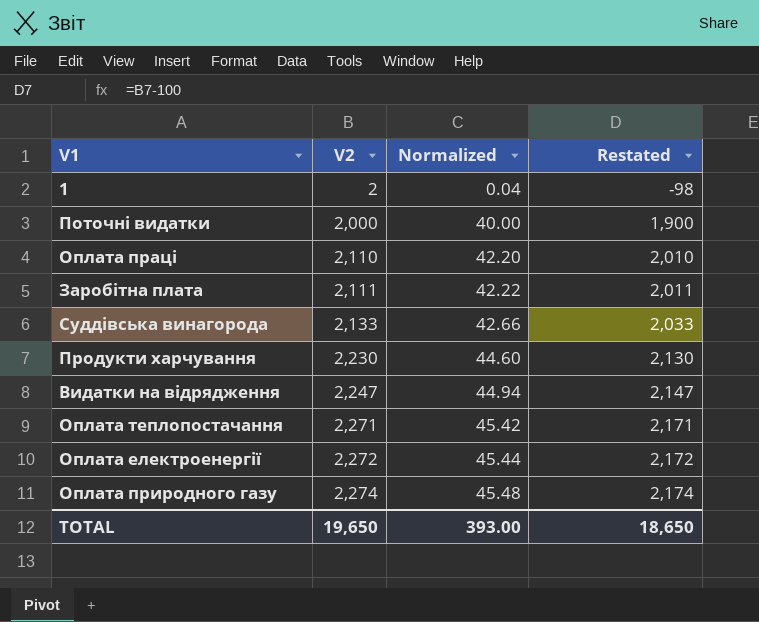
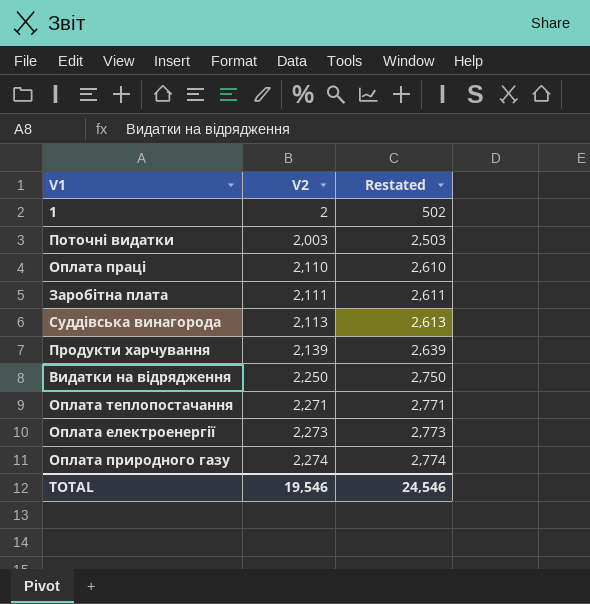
column Normalized | formula: [V2] * 0.02 -> none
column Restated | formula: [V2] - 100 -> [V2] + 500
Поточні видатки | V2: 2,000 -> 2,003
Суддівська винагорода | V2: 2,133 -> 2,113
Продукти харчування | V2: 2,230 -> 2,139
Видатки на відрядження | V2: 2,247 -> 2,250
Оплата електроенергії | V2: 2,272 -> 2,273
TOTAL | V2: 19,650 -> 19,546
TOTAL | Restated: 18,650 -> 24,546

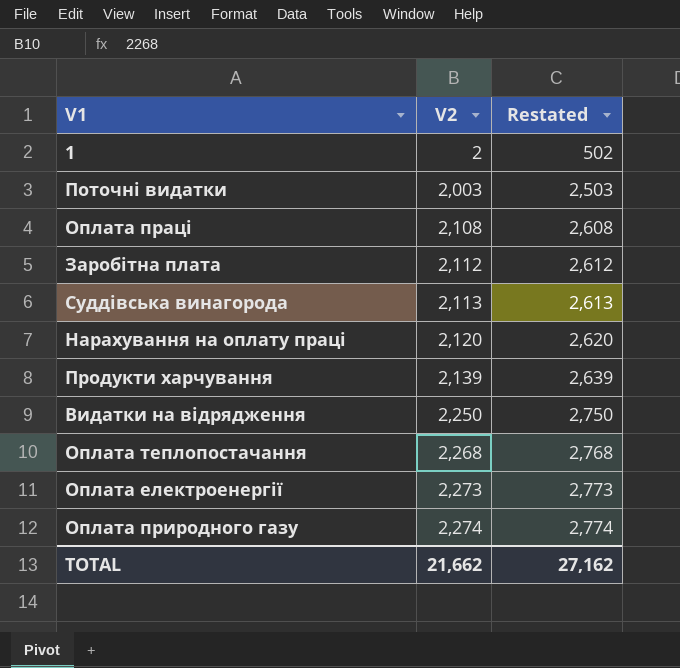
Оплата праці | V2: 2,110 -> 2,108
Оплата праці | Restated: 2,610 -> 2,608
Заробітна плата | V2: 2,111 -> 2,112
Заробітна плата | Restated: 2,611 -> 2,612
row Нарахування на оплату праці: none -> 2,120 | 2,620
Оплата теплопостачання | V2: 2,271 -> 2,268
Оплата теплопостачання | Restated: 2,771 -> 2,768
TOTAL | V2: 19,546 -> 21,662
TOTAL | Restated: 24,546 -> 27,162

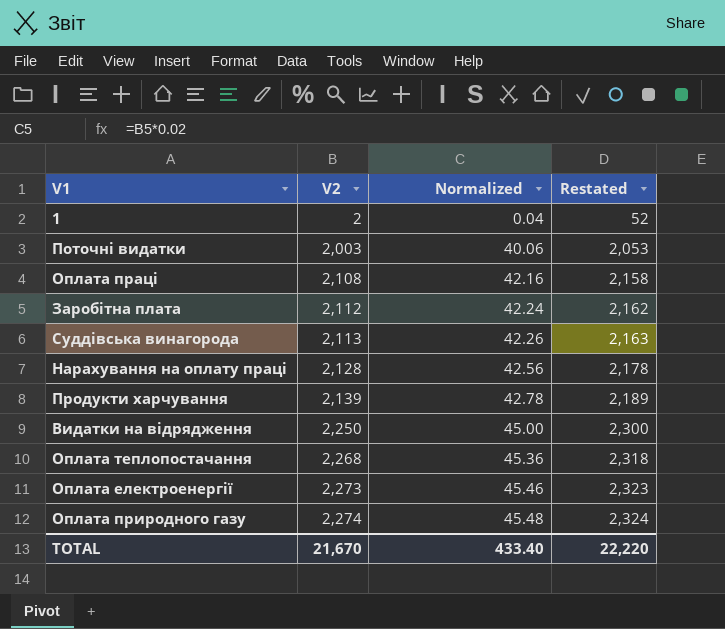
column Normalized | formula: none -> [V2] * 0.02
column Restated | formula: [V2] + 500 -> [V2] + 50
Нарахування на оплату праці | V2: 2,120 -> 2,128
TOTAL | V2: 21,662 -> 21,670
TOTAL | Restated: 27,162 -> 22,220

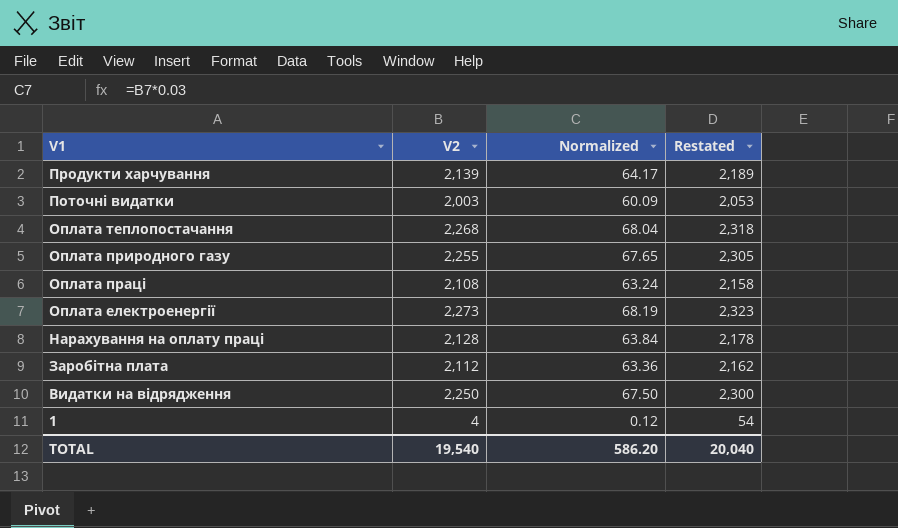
row order: V2 ascending -> V1 descending
column Normalized | formula: [V2] * 0.02 -> [V2] * 0.03
row Суддівська винагорода: 2,113 | 42.26 | 2,163 -> none
Оплата природного газу | V2: 2,274 -> 2,255
Оплата природного газу | Restated: 2,324 -> 2,305
1 | V2: 2 -> 4
1 | Restated: 52 -> 54
TOTAL | V2: 21,670 -> 19,540
TOTAL | Normalized: 433.40 -> 586.20
TOTAL | Restated: 22,220 -> 20,040

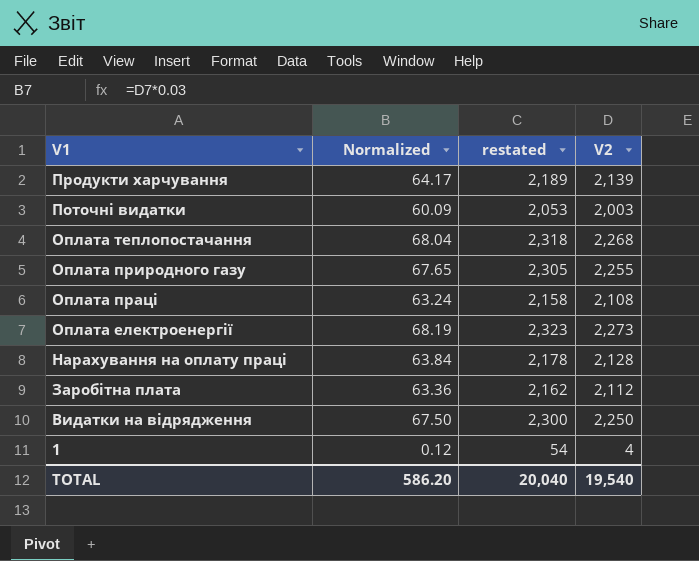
column name: Restated -> restated
column V2 | position: 2 -> 4

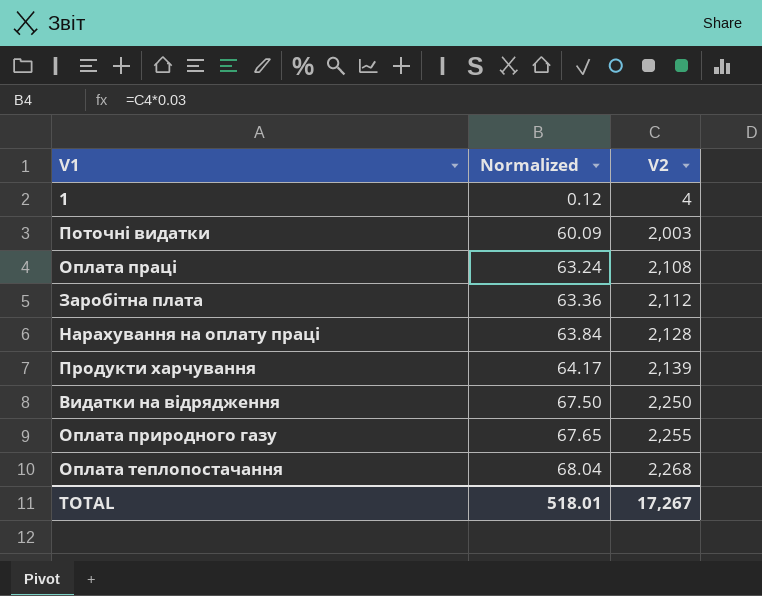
row order: V1 descending -> Normalized ascending
column restated | formula: [V2] + 50 -> none
row Оплата електроенергії: 68.19 | 2,323 | 2,273 -> none
TOTAL | Normalized: 586.20 -> 518.01
TOTAL | V2: 19,540 -> 17,267

